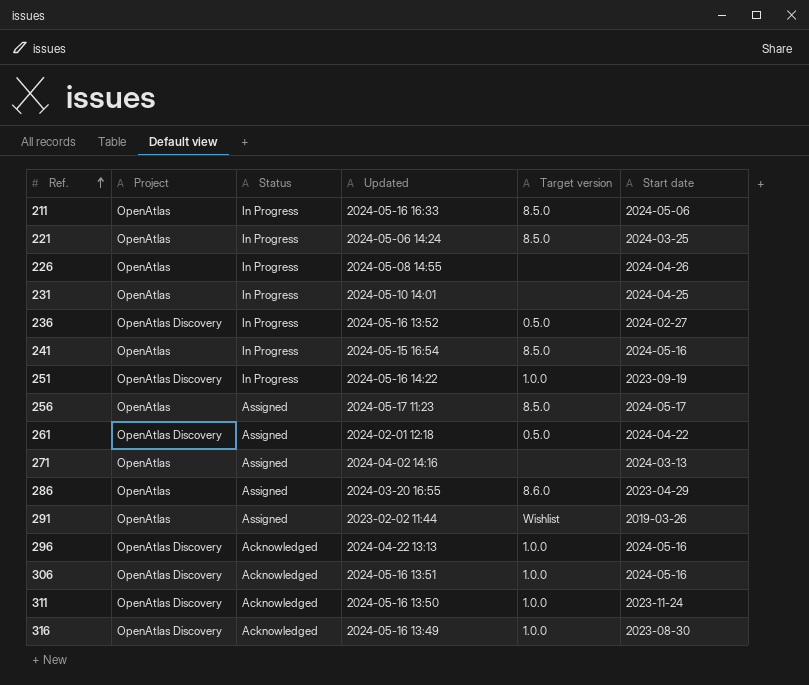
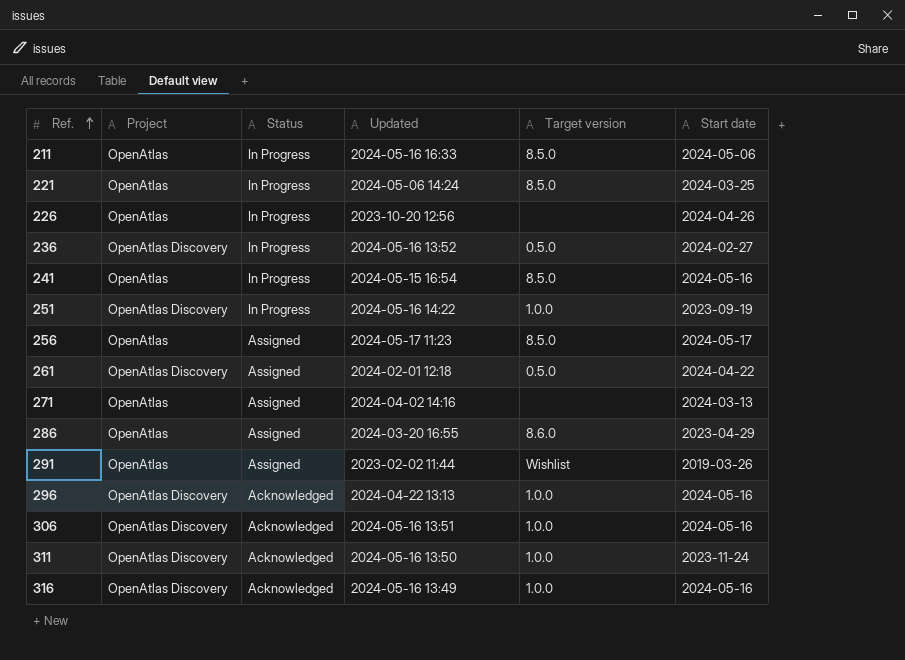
row 231: OpenAtlas | In Progress | 2024-05-10 14:01 | none | 2024-04-25 -> none
226 | Updated: 2024-05-08 14:55 -> 2023-10-20 12:56
316 | Start date: 2023-08-30 -> 2024-05-16

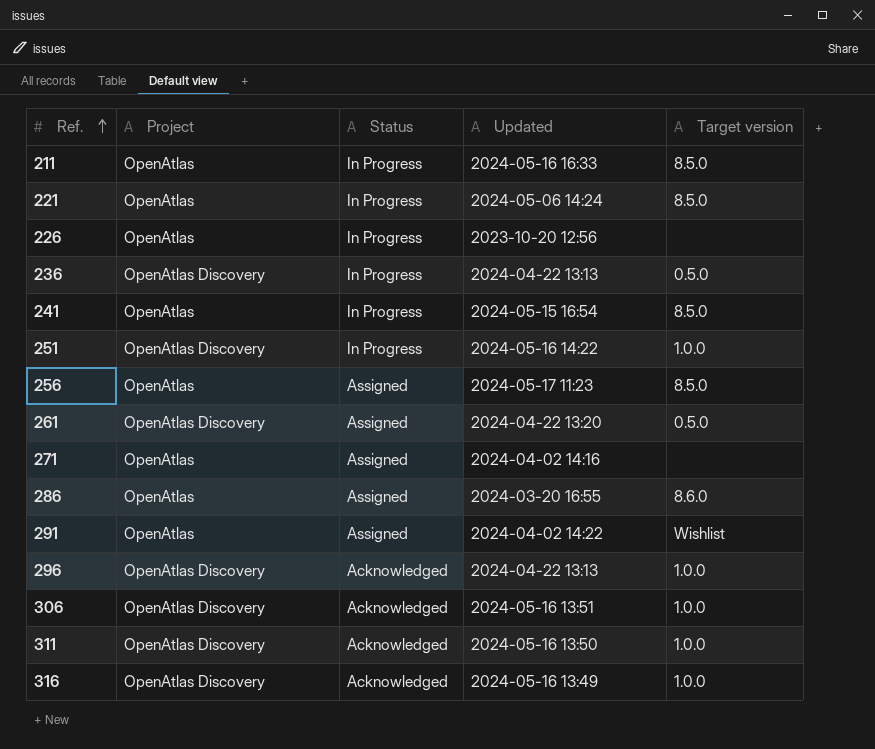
column Start date | position: 6 -> none
236 | Updated: 2024-05-16 13:52 -> 2024-04-22 13:13
261 | Updated: 2024-02-01 12:18 -> 2024-04-22 13:20
291 | Updated: 2023-02-02 11:44 -> 2024-04-02 14:22

